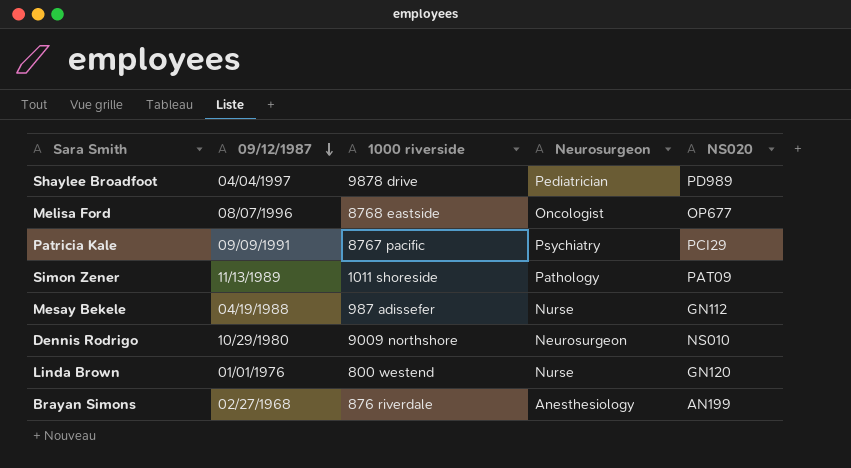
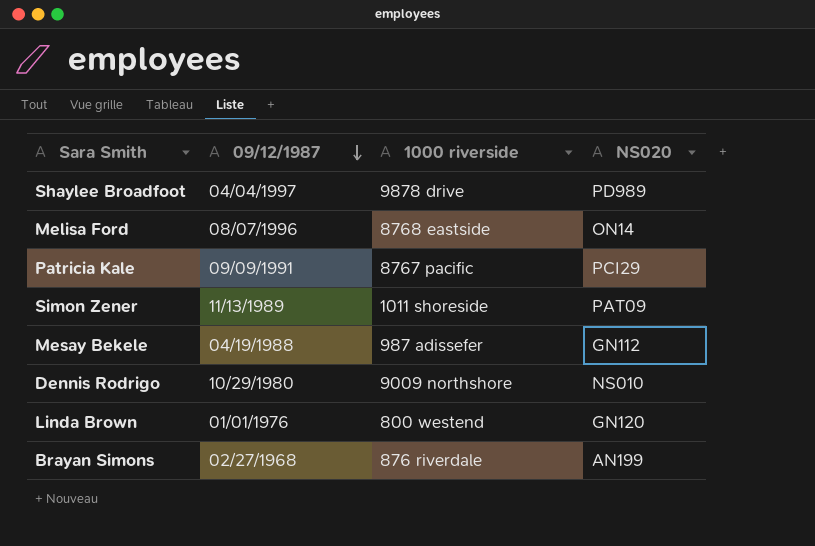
column Neurosurgeon | position: 4 -> none
Melisa Ford | NS020: OP677 -> ON14

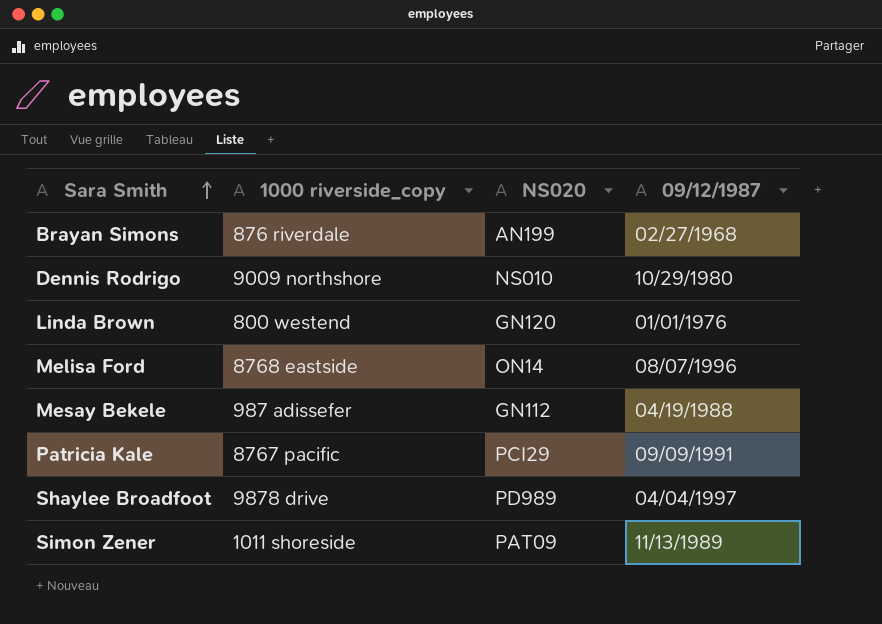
row order: 09/12/1987 descending -> Sara Smith ascending
column name: 1000 riverside -> 1000 riverside_copy
column 09/12/1987 | position: 2 -> 4

